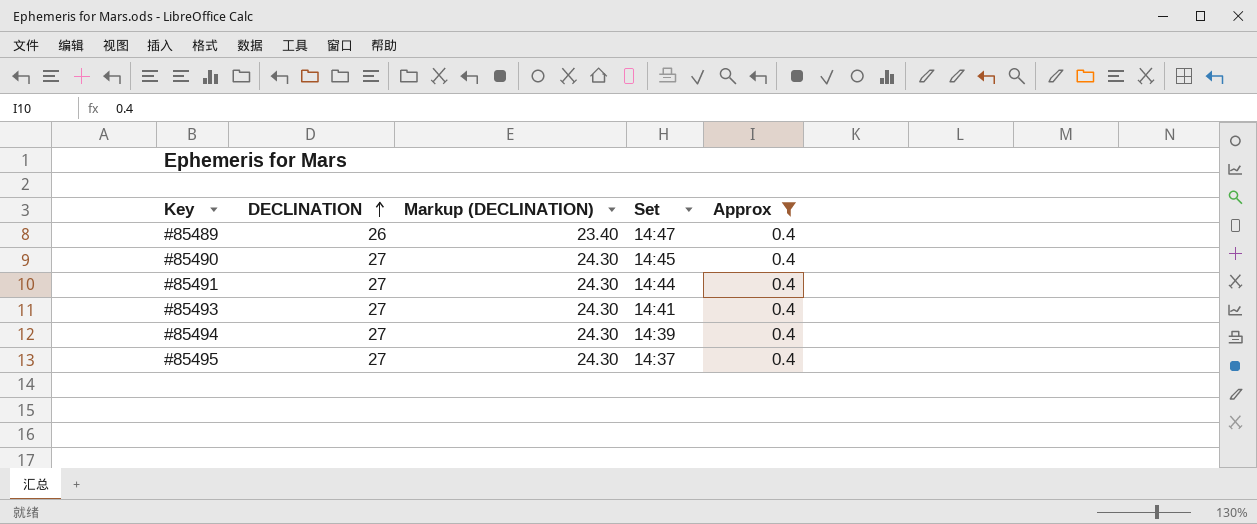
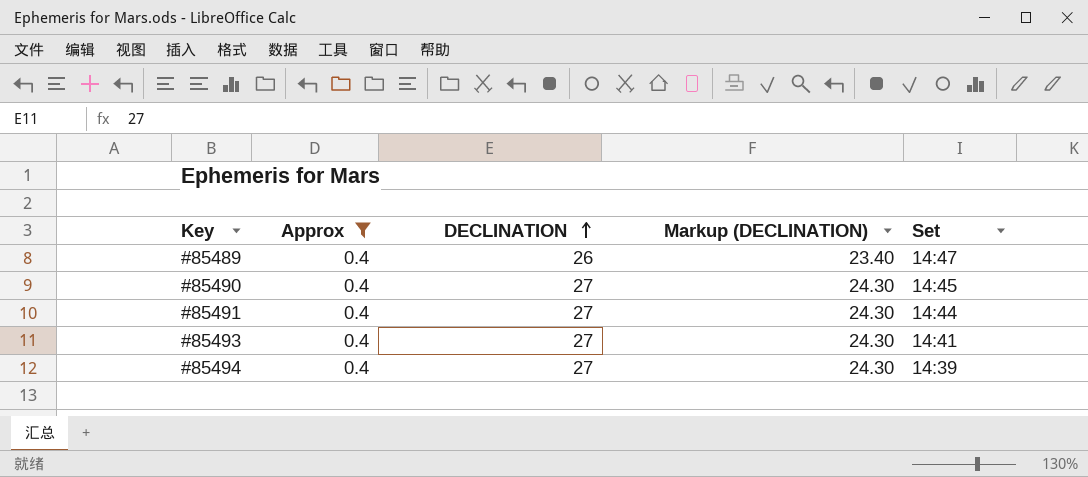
column Approx | position: 5 -> 2
row #85495: 27 | 24.30 | 14:37 | 0.4 -> none

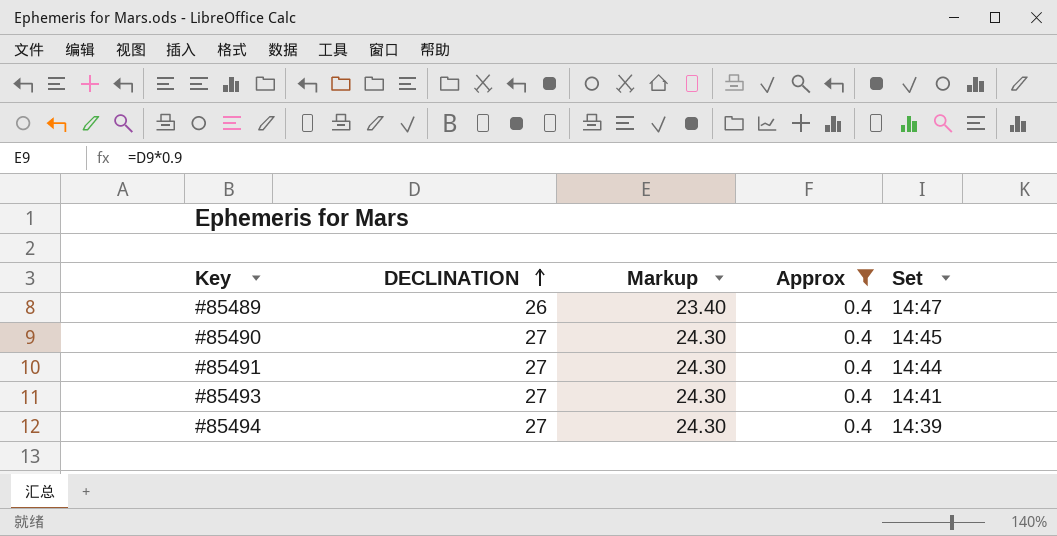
column name: Markup (DECLINATION) -> Markup
column Approx | position: 2 -> 4

